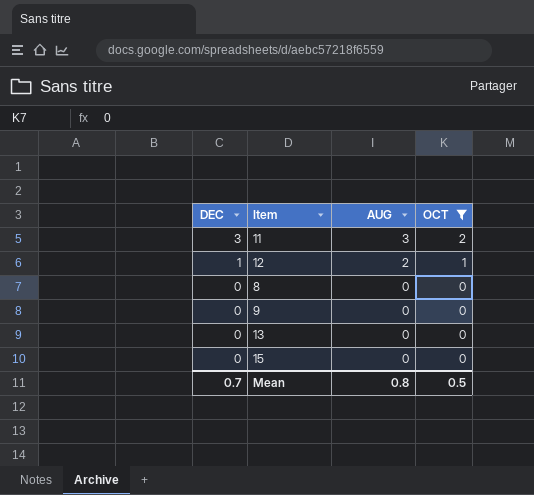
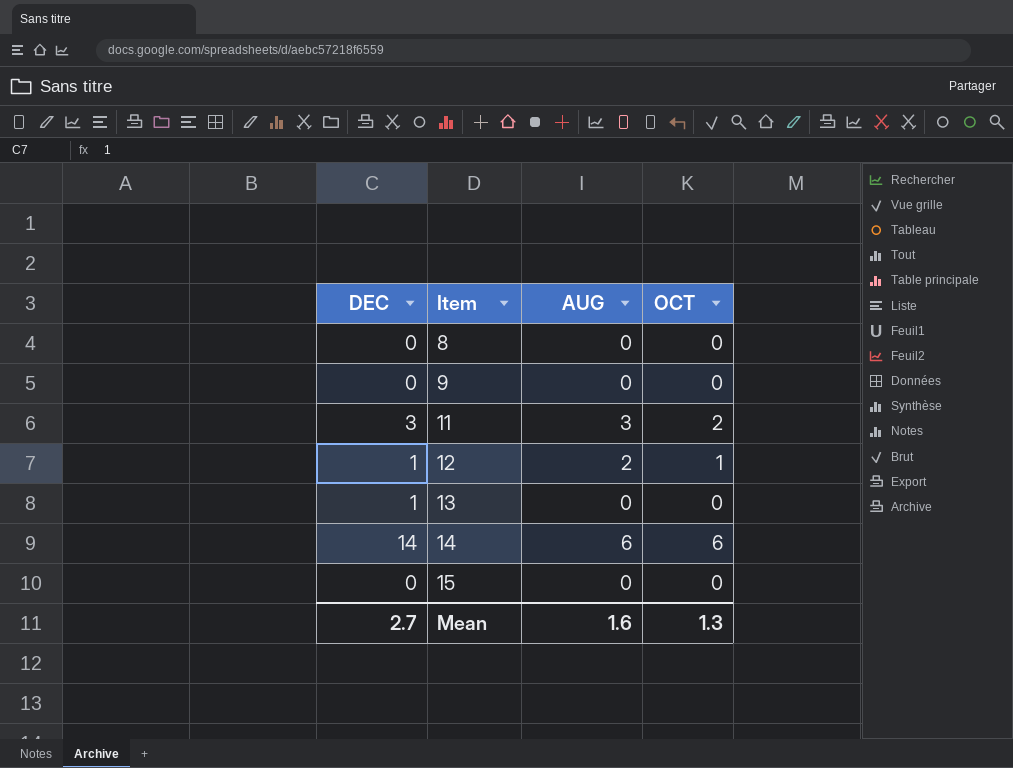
filter: OCT != 6 -> none
row order: DEC descending -> Item ascending
13 | DEC: 0 -> 1
Mean | DEC: 0.7 -> 2.7
Mean | AUG: 0.8 -> 1.6
Mean | OCT: 0.5 -> 1.3

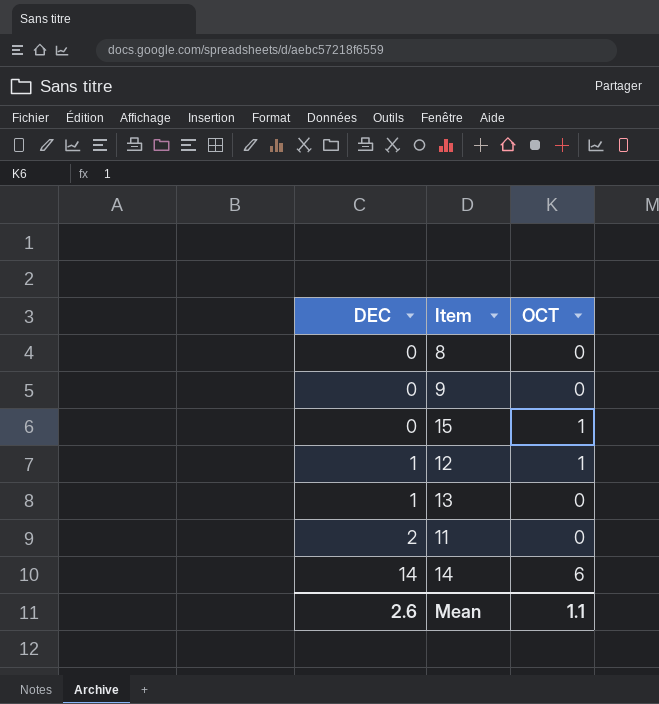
row order: Item ascending -> DEC ascending
column AUG | position: 3 -> none
15 | OCT: 0 -> 1
11 | DEC: 3 -> 2
11 | OCT: 2 -> 0
Mean | DEC: 2.7 -> 2.6
Mean | OCT: 1.3 -> 1.1

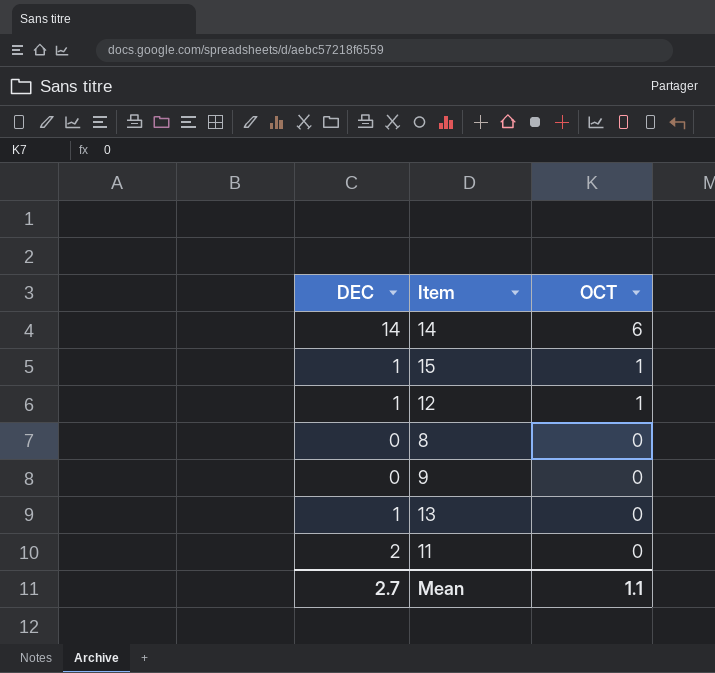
row order: DEC ascending -> OCT descending
15 | DEC: 0 -> 1
Mean | DEC: 2.6 -> 2.7

